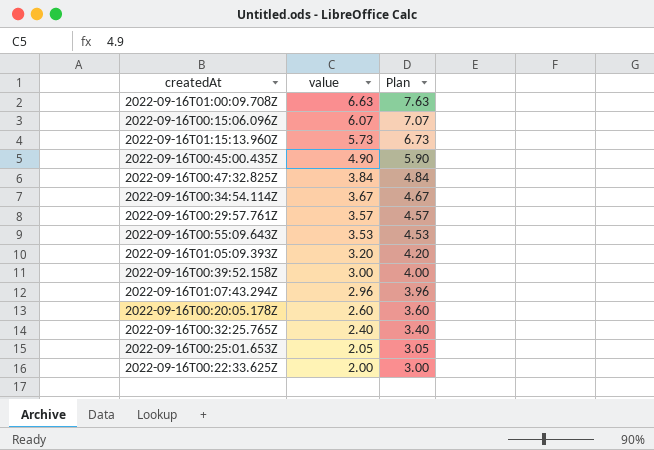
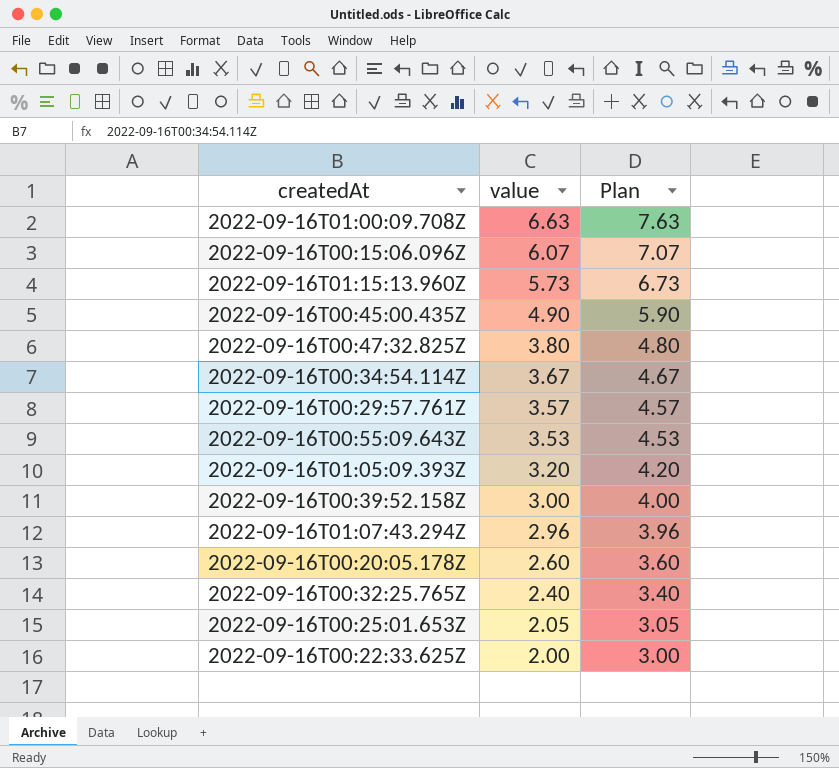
2022-09-16T00:47:32.825Z | value: 3.84 -> 3.80
2022-09-16T00:47:32.825Z | Plan: 4.84 -> 4.80

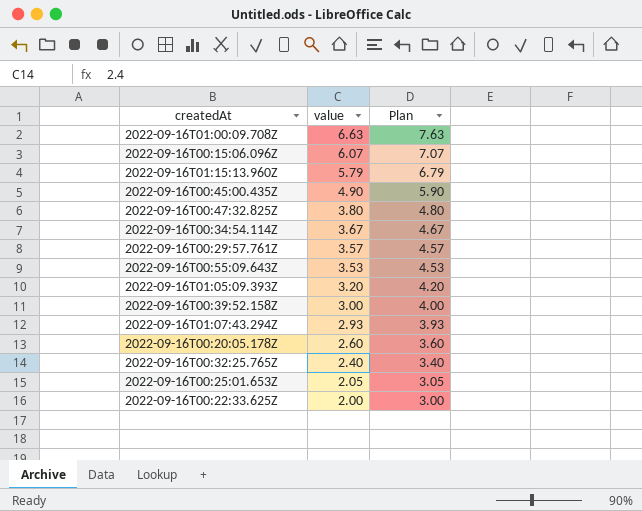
2022-09-16T01:15:13.960Z | value: 5.73 -> 5.79
2022-09-16T01:15:13.960Z | Plan: 6.73 -> 6.79
2022-09-16T01:07:43.294Z | value: 2.96 -> 2.93
2022-09-16T01:07:43.294Z | Plan: 3.96 -> 3.93

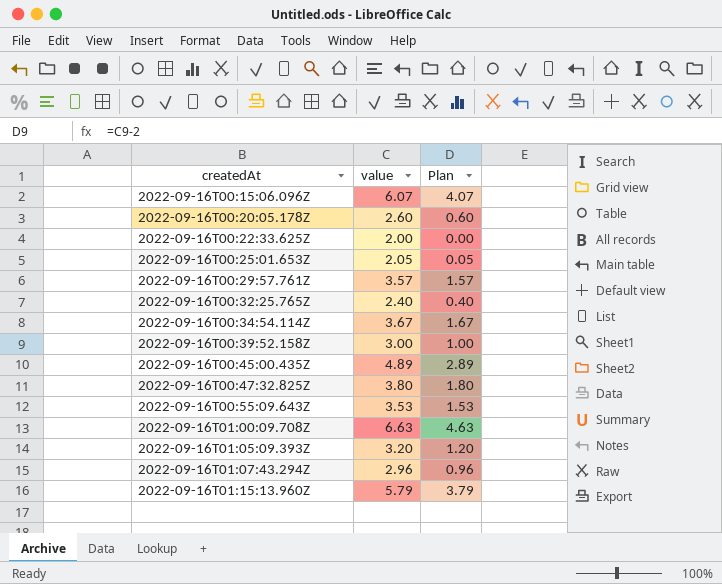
row order: value descending -> createdAt ascending
column Plan | formula: [value] + 1 -> [value] - 2
2022-09-16T00:45:00.435Z | value: 4.90 -> 4.89
2022-09-16T01:07:43.294Z | value: 2.93 -> 2.96

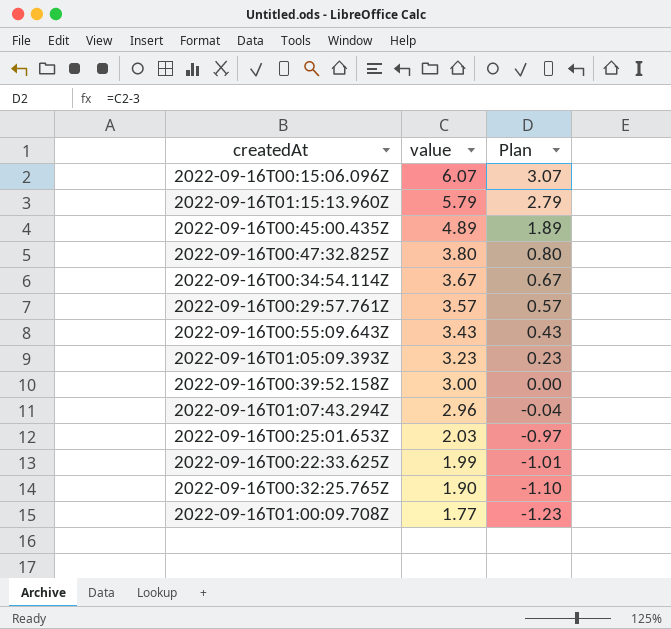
row order: createdAt ascending -> value descending
column Plan | formula: [value] - 2 -> [value] - 3
row 2022-09-16T00:20:05.178Z: 2.60 | 0.60 -> none
2022-09-16T00:55:09.643Z | value: 3.53 -> 3.43
2022-09-16T01:05:09.393Z | value: 3.20 -> 3.23
2022-09-16T00:25:01.653Z | value: 2.05 -> 2.03
2022-09-16T00:22:33.625Z | value: 2.00 -> 1.99
2022-09-16T00:32:25.765Z | value: 2.40 -> 1.90
2022-09-16T01:00:09.708Z | value: 6.63 -> 1.77

